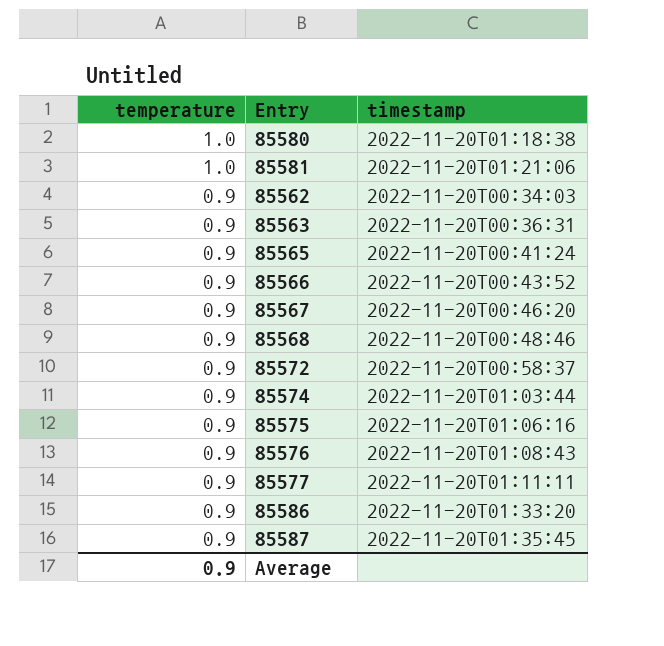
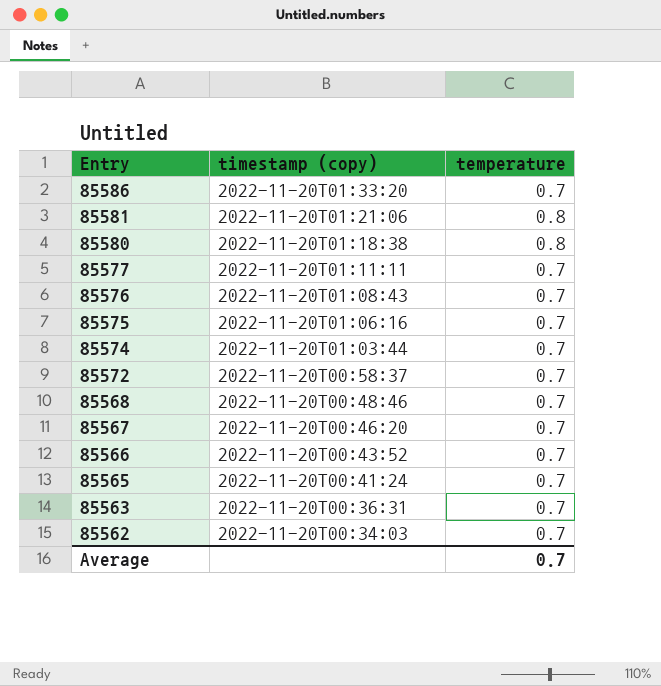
row order: temperature descending -> Entry descending
column name: timestamp -> timestamp (copy)
column temperature | position: 1 -> 3
row 85587: 0.9 | 2022-11-20T01:35:45 -> none
85586 | temperature: 0.9 -> 0.7
85581 | temperature: 1.0 -> 0.8
85580 | temperature: 1.0 -> 0.8
85577 | temperature: 0.9 -> 0.7
85576 | temperature: 0.9 -> 0.7
85575 | temperature: 0.9 -> 0.7
85574 | temperature: 0.9 -> 0.7
85572 | temperature: 0.9 -> 0.7
85568 | temperature: 0.9 -> 0.7
85567 | temperature: 0.9 -> 0.7
85566 | temperature: 0.9 -> 0.7
85565 | temperature: 0.9 -> 0.7
85563 | temperature: 0.9 -> 0.7
85562 | temperature: 0.9 -> 0.7
Average | temperature: 0.9 -> 0.7

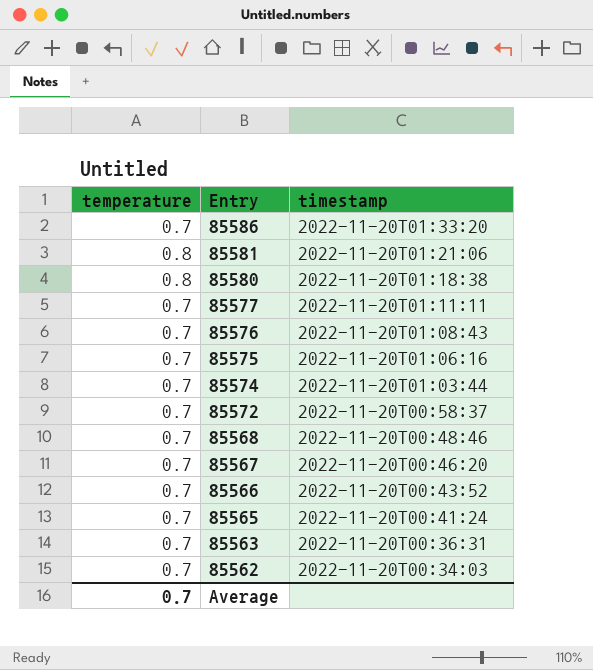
column temperature | position: 3 -> 1
column name: timestamp (copy) -> timestamp

